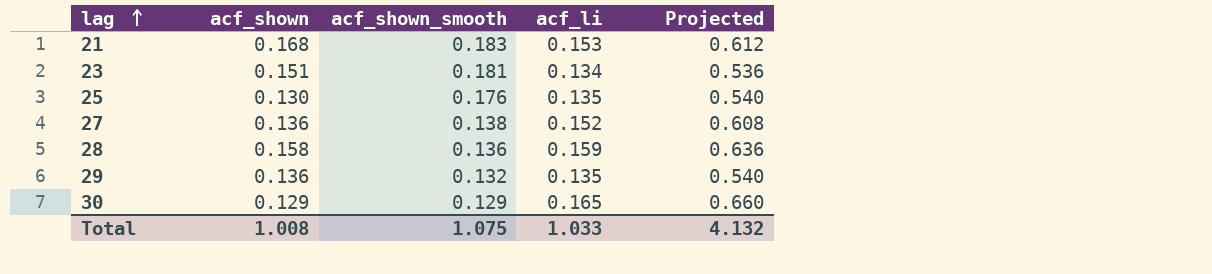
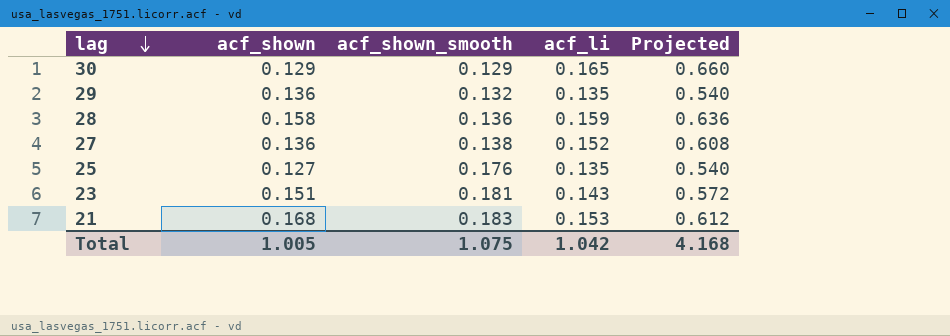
row order: lag ascending -> lag descending
25 | acf_shown: 0.130 -> 0.127
23 | acf_li: 0.134 -> 0.143
23 | Projected: 0.536 -> 0.572
Total | acf_shown: 1.008 -> 1.005
Total | acf_li: 1.033 -> 1.042
Total | Projected: 4.132 -> 4.168

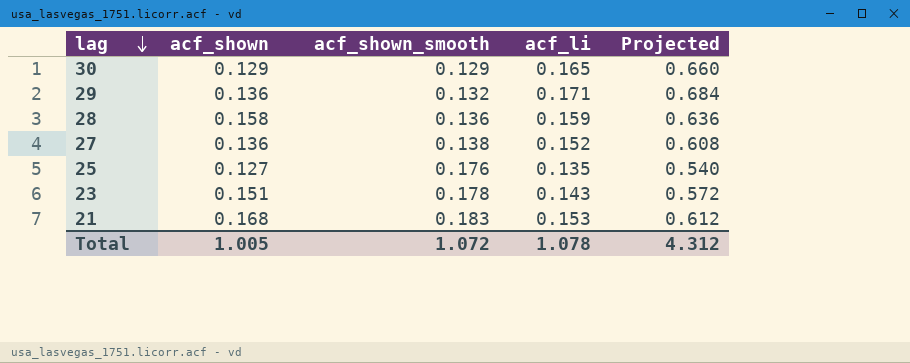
29 | acf_li: 0.135 -> 0.171
29 | Projected: 0.540 -> 0.684
23 | acf_shown_smooth: 0.181 -> 0.178
Total | acf_shown_smooth: 1.075 -> 1.072
Total | acf_li: 1.042 -> 1.078
Total | Projected: 4.168 -> 4.312

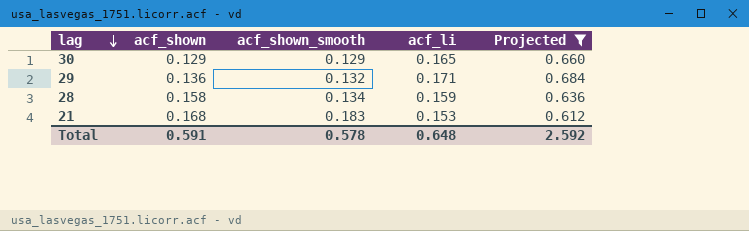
filter: none -> Projected >= 0.612
28 | acf_shown_smooth: 0.136 -> 0.134
Total | acf_shown: 1.005 -> 0.591
Total | acf_shown_smooth: 1.072 -> 0.578
Total | acf_li: 1.078 -> 0.648
Total | Projected: 4.312 -> 2.592

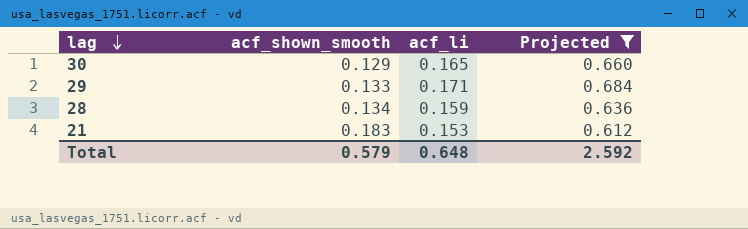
column acf_shown | position: 2 -> none
29 | acf_shown_smooth: 0.132 -> 0.133
Total | acf_shown_smooth: 0.578 -> 0.579

